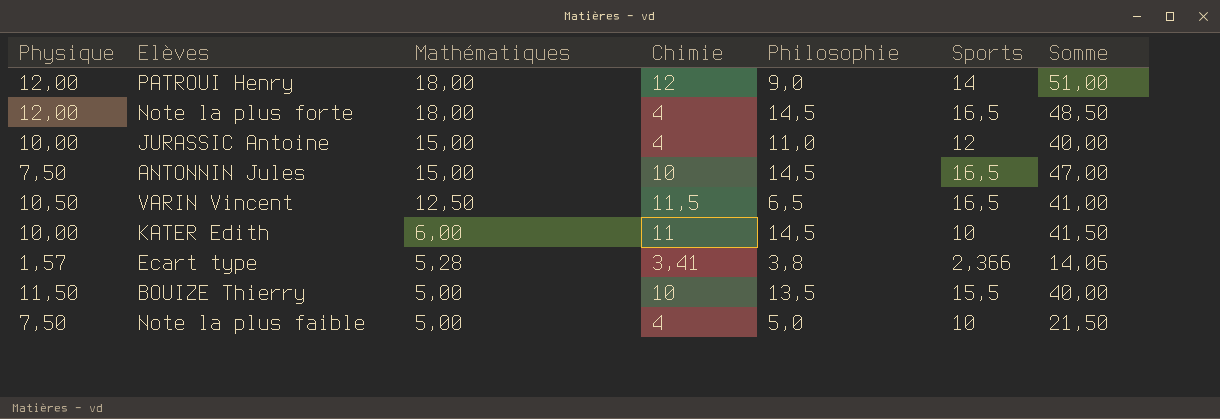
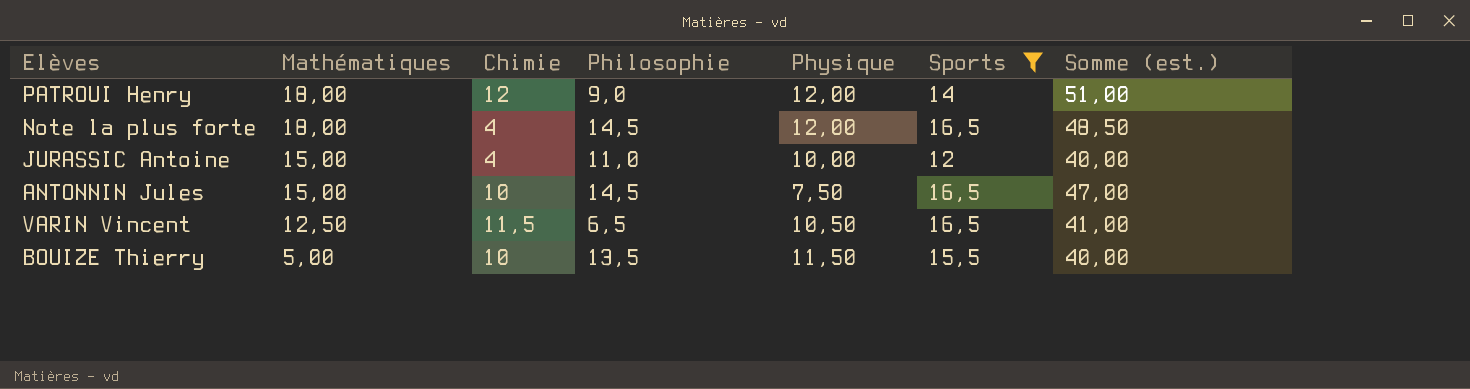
filter: none -> Sports >= 12
column Physique | position: 1 -> 5
column name: Somme -> Somme (est.)

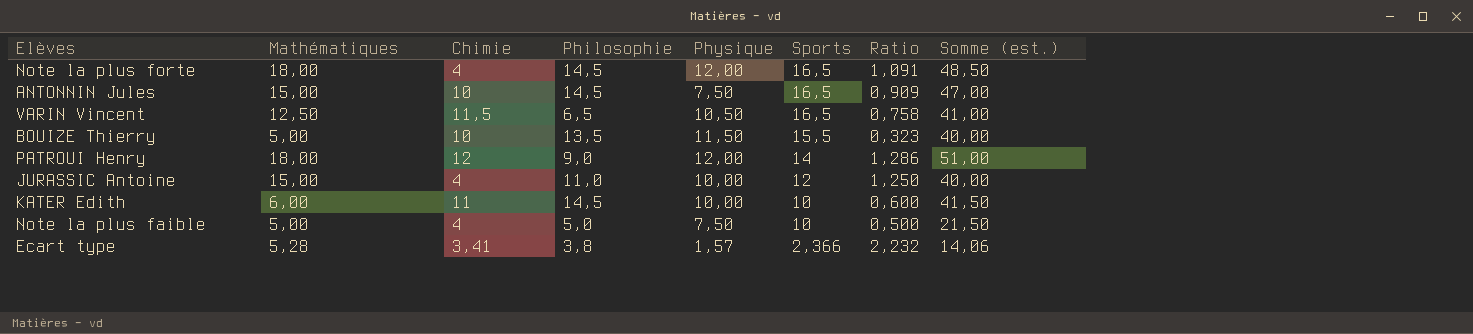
filter: Sports >= 12 -> none
row order: Mathématiques descending -> Sports descending
column Ratio | formula: none -> [Mathématiques] / [Sports]

